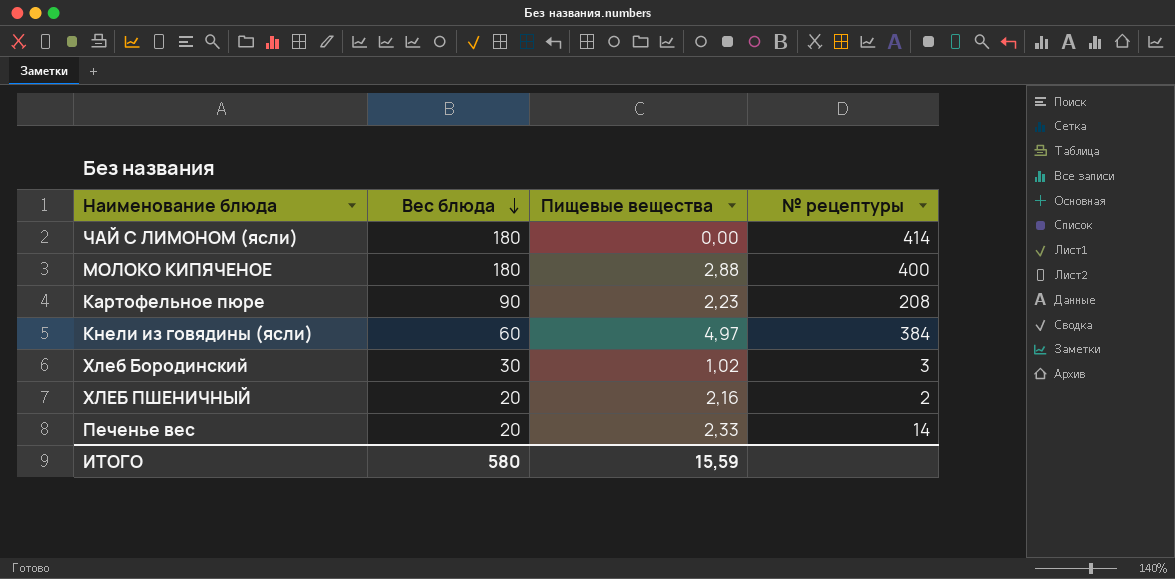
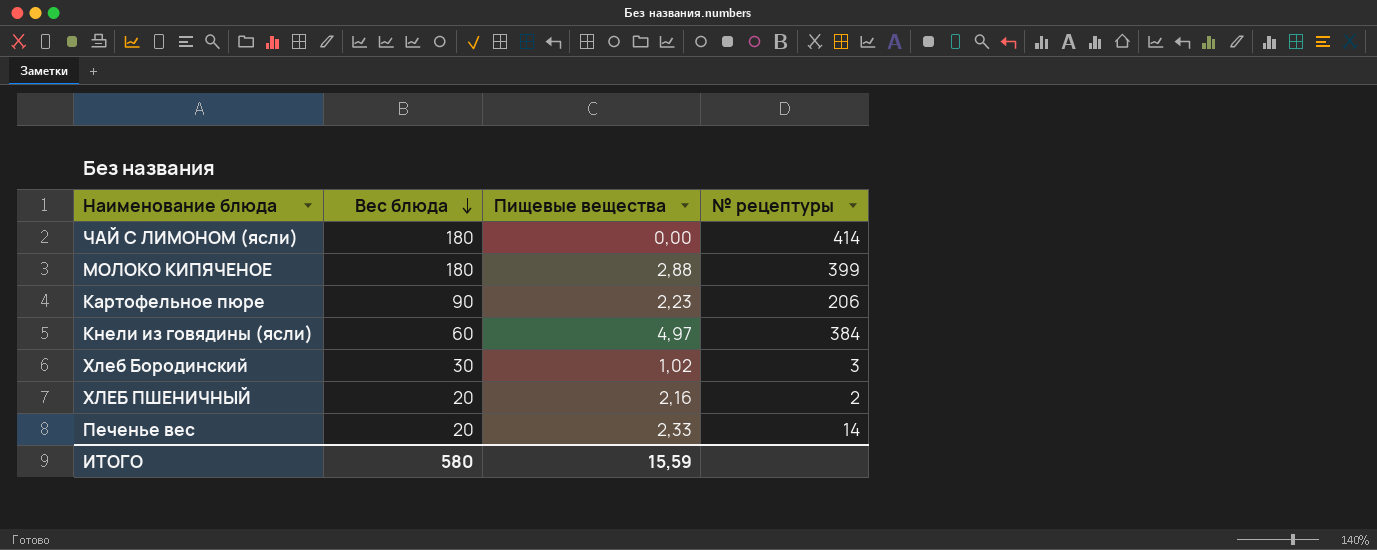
МОЛОКО КИПЯЧЕНОЕ | № рецептуры: 400 -> 399
Картофельное пюре | № рецептуры: 208 -> 206

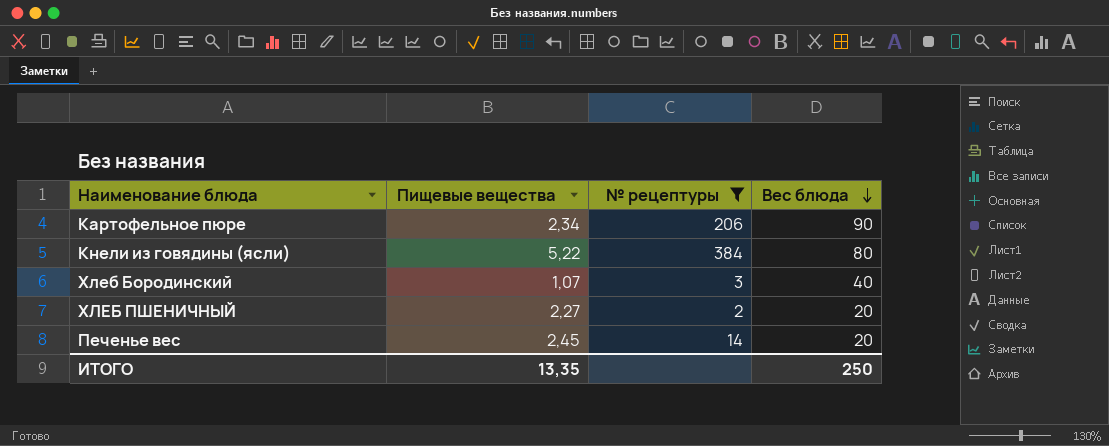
filter: none -> № рецептуры <= 384
column Вес блюда | position: 2 -> 4
Картофельное пюре | Пищевые вещества: 2,23 -> 2,34
Кнели из говядины (ясли) | Пищевые вещества: 4,97 -> 5,22
Кнели из говядины (ясли) | Вес блюда: 60 -> 80
Хлеб Бородинский | Пищевые вещества: 1,02 -> 1,07
Хлеб Бородинский | Вес блюда: 30 -> 40
ХЛЕБ ПШЕНИЧНЫЙ | Пищевые вещества: 2,16 -> 2,27
Печенье вес | Пищевые вещества: 2,33 -> 2,45
ИТОГО | Пищевые вещества: 15,59 -> 13,35
ИТОГО | Вес блюда: 580 -> 250

